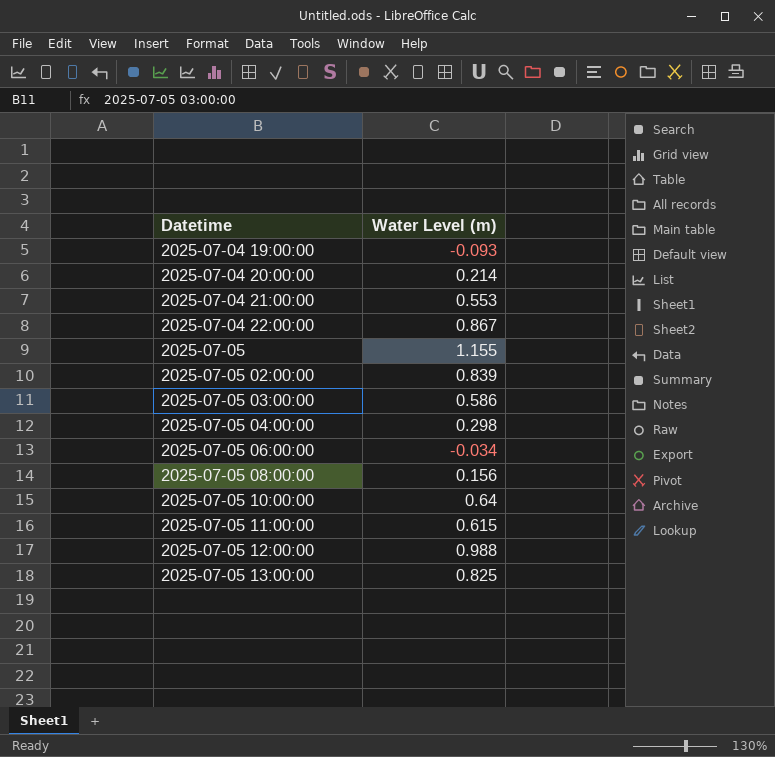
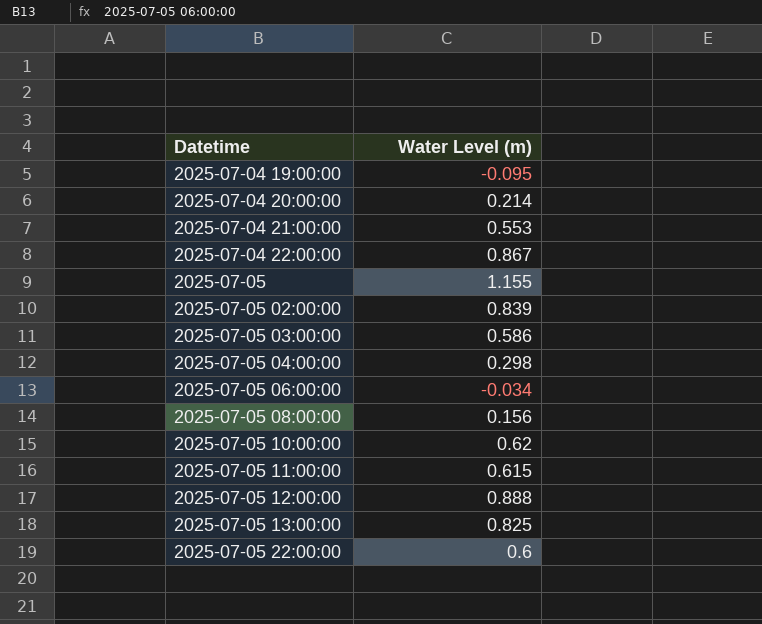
2025-07-04 19:00:00 | Water Level (m): -0.093 -> -0.095
2025-07-05 10:00:00 | Water Level (m): 0.64 -> 0.62
2025-07-05 12:00:00 | Water Level (m): 0.988 -> 0.888
row 2025-07-05 22:00:00: none -> 0.6

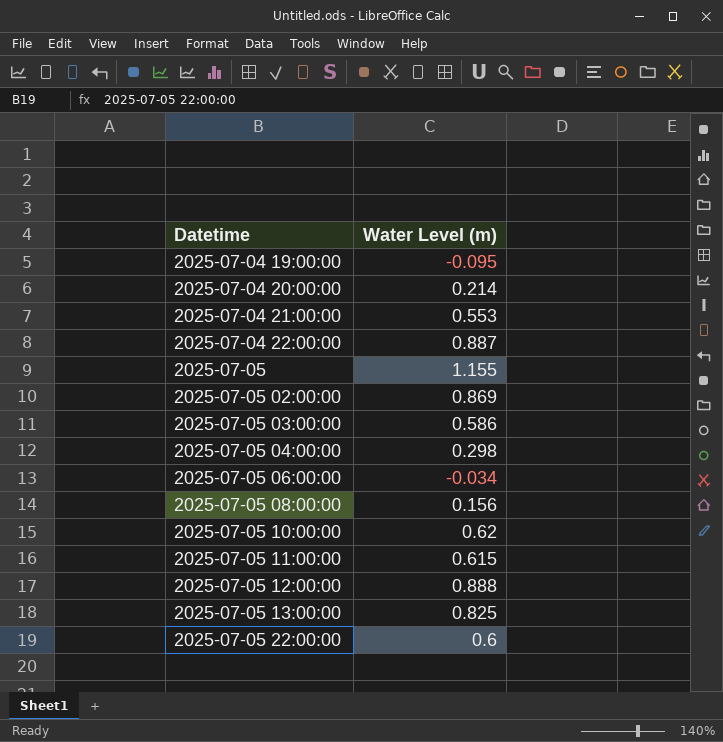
2025-07-04 22:00:00 | Water Level (m): 0.867 -> 0.887
2025-07-05 02:00:00 | Water Level (m): 0.839 -> 0.869

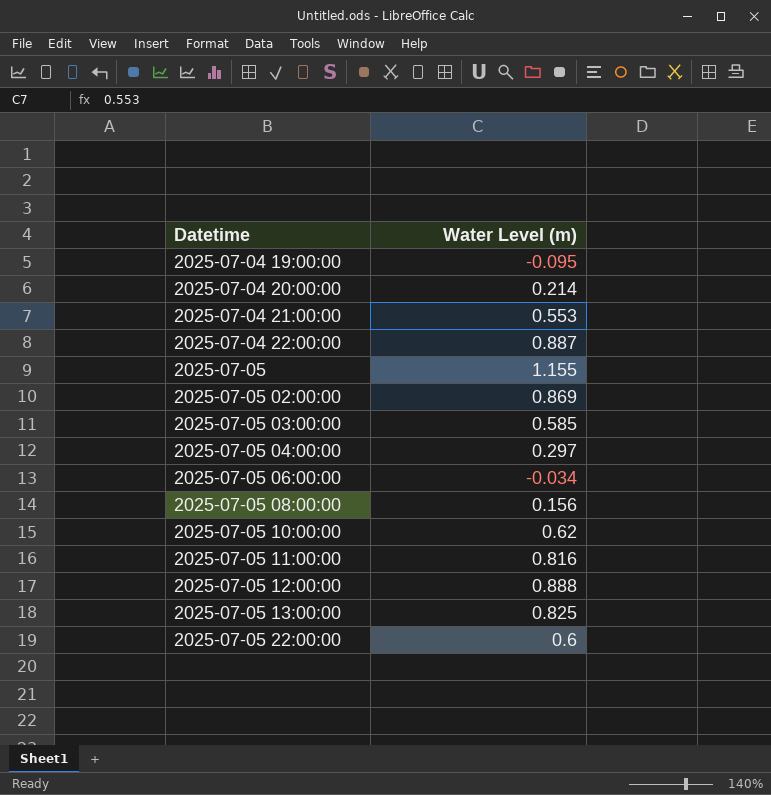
2025-07-05 03:00:00 | Water Level (m): 0.586 -> 0.585
2025-07-05 04:00:00 | Water Level (m): 0.298 -> 0.297
2025-07-05 11:00:00 | Water Level (m): 0.615 -> 0.816

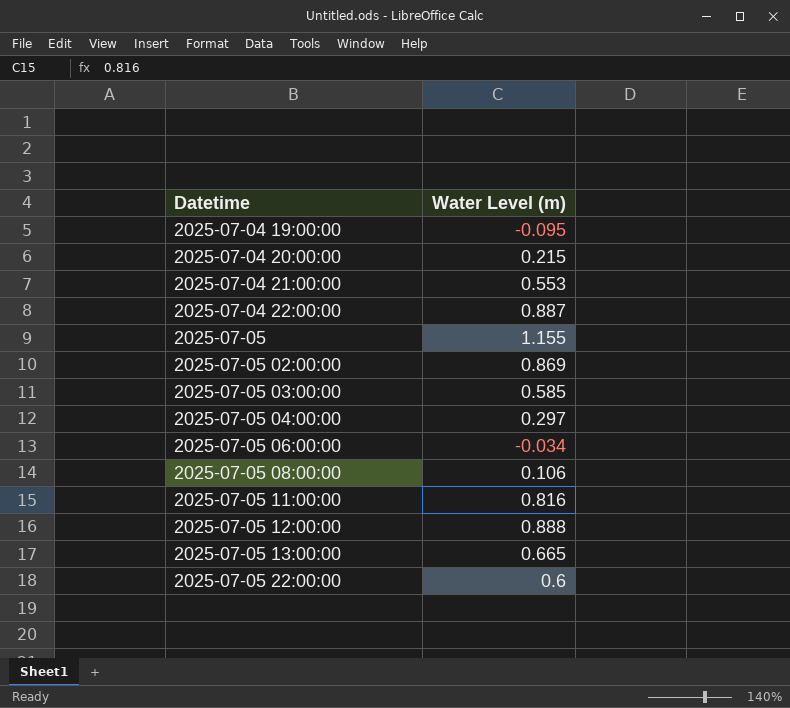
row 2025-07-05 10:00:00: 0.62 -> none
2025-07-04 20:00:00 | Water Level (m): 0.214 -> 0.215
2025-07-05 08:00:00 | Water Level (m): 0.156 -> 0.106
2025-07-05 13:00:00 | Water Level (m): 0.825 -> 0.665

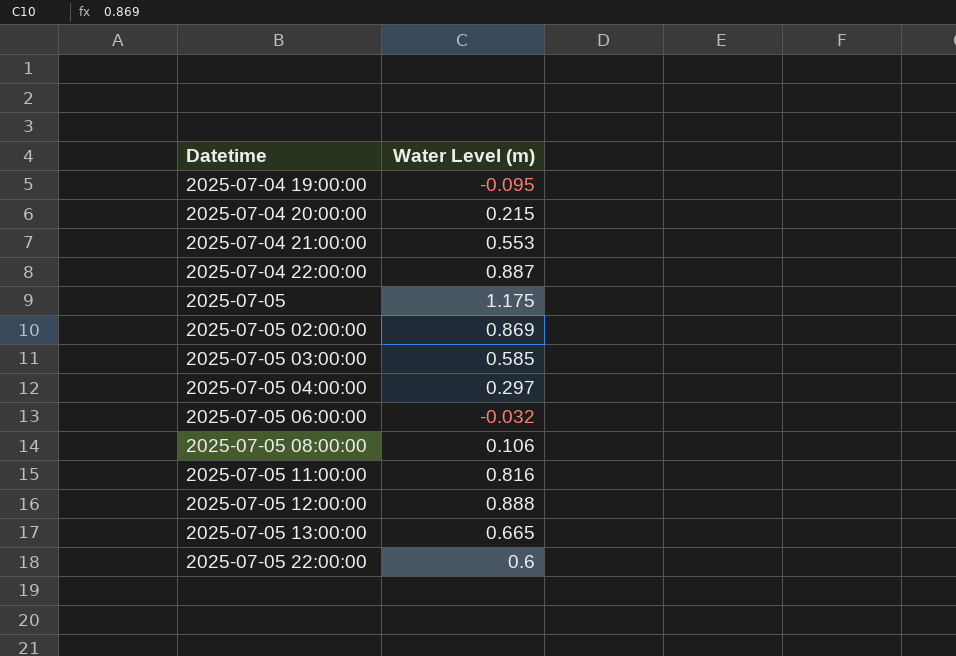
2025-07-05 | Water Level (m): 1.155 -> 1.175
2025-07-05 06:00:00 | Water Level (m): -0.034 -> -0.032

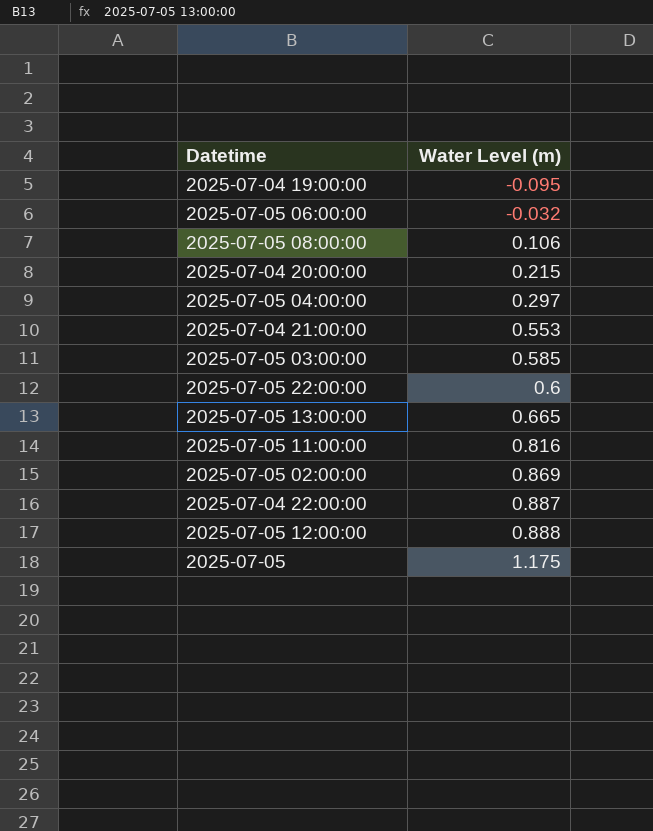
row order: Datetime ascending -> Water Level (m) ascending

